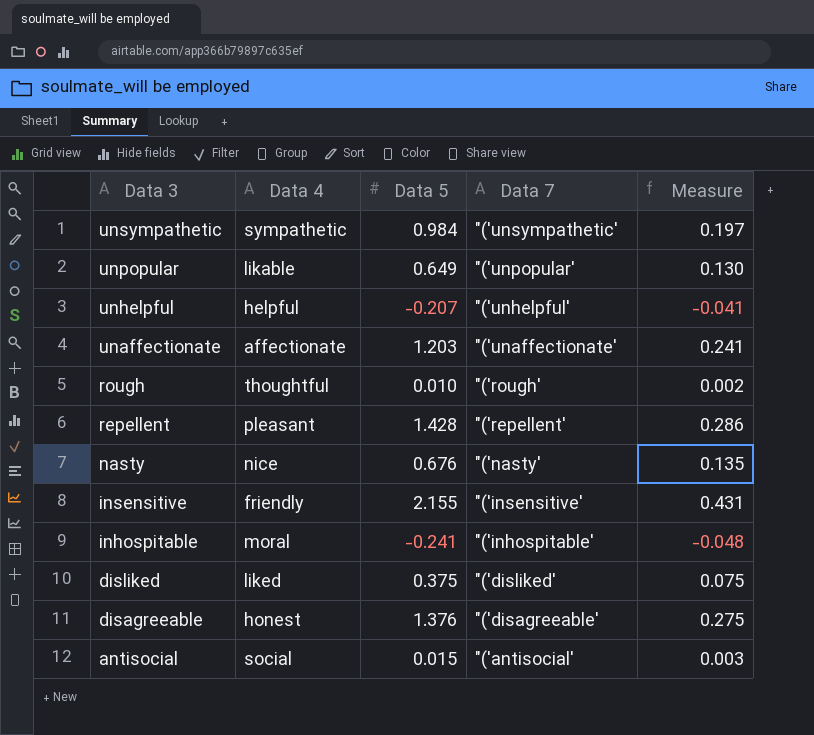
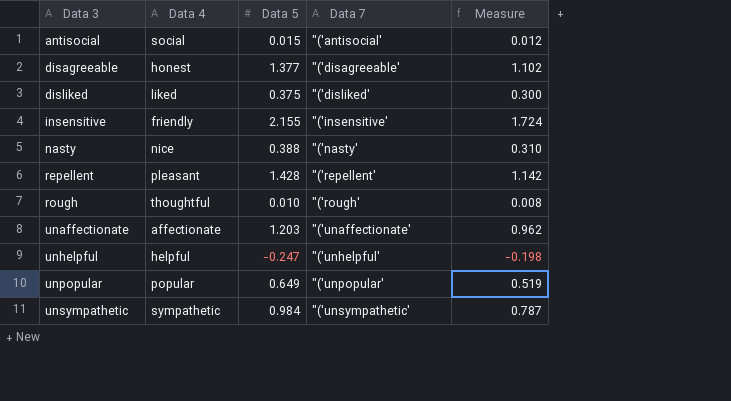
row order: Data 3 descending -> Data 3 ascending
column Measure | formula: [Data 5] * 0.2 -> [Data 5] * 0.8
row inhospitable: moral | -0.241 | "('inhospitable' | -0.048 -> none
disagreeable | Data 5: 1.376 -> 1.377
nasty | Data 5: 0.676 -> 0.388
unhelpful | Data 5: -0.207 -> -0.247
unpopular | Data 4: likable -> popular

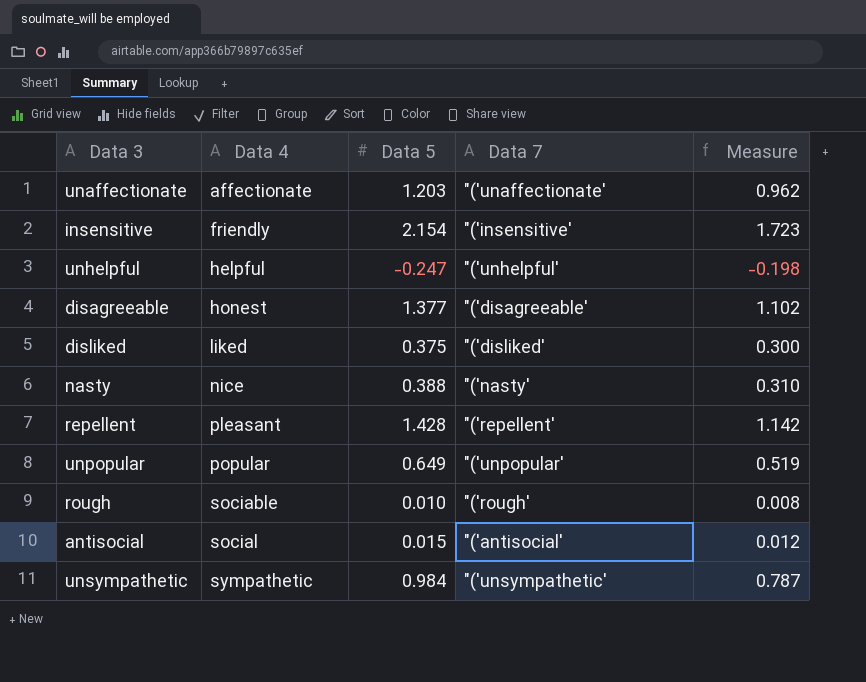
row order: Data 3 ascending -> Data 4 ascending
insensitive | Data 5: 2.155 -> 2.154
insensitive | Measure: 1.724 -> 1.723
rough | Data 4: thoughtful -> sociable

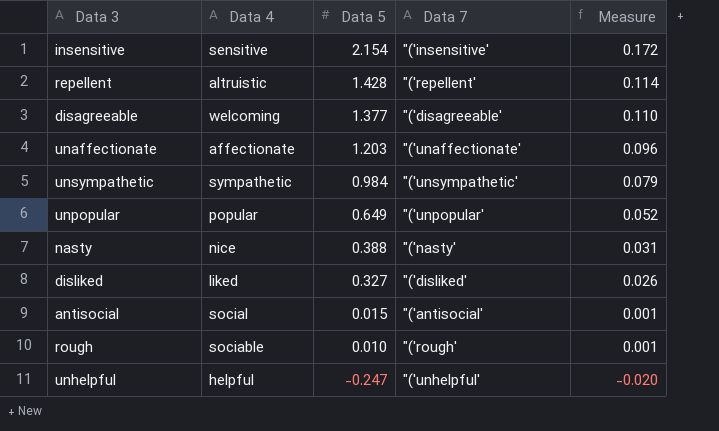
row order: Data 4 ascending -> Data 5 descending
column Measure | formula: [Data 5] * 0.8 -> [Data 5] * 0.08
insensitive | Data 4: friendly -> sensitive
repellent | Data 4: pleasant -> altruistic
disagreeable | Data 4: honest -> welcoming
disliked | Data 5: 0.375 -> 0.327

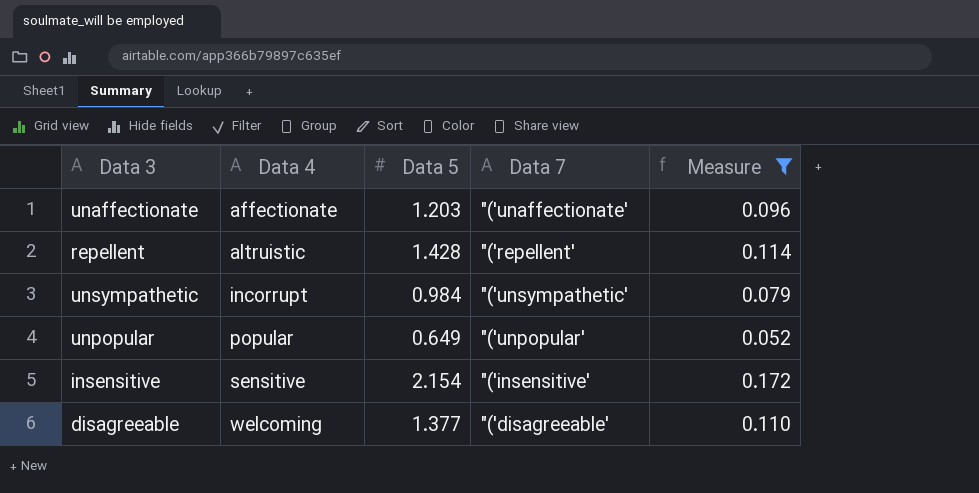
filter: none -> Measure >= 0.052
row order: Data 5 descending -> Data 4 ascending
unsympathetic | Data 4: sympathetic -> incorrupt

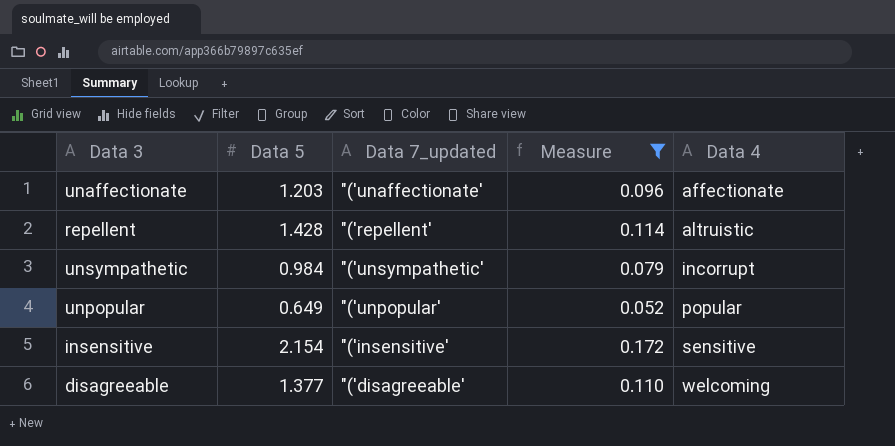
column name: Data 7 -> Data 7_updated
column Data 4 | position: 2 -> 5

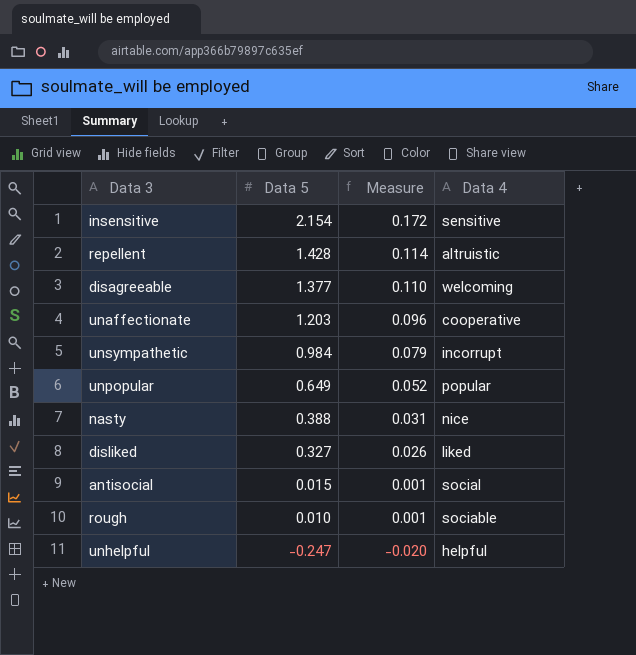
filter: Measure >= 0.052 -> none
row order: Data 4 ascending -> Data 5 descending
column Data 7_updated | position: 3 -> none
unaffectionate | Data 4: affectionate -> cooperative

